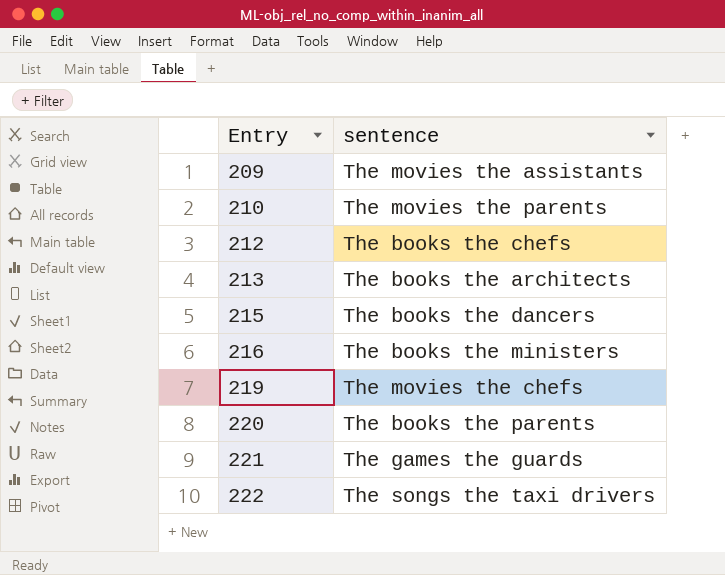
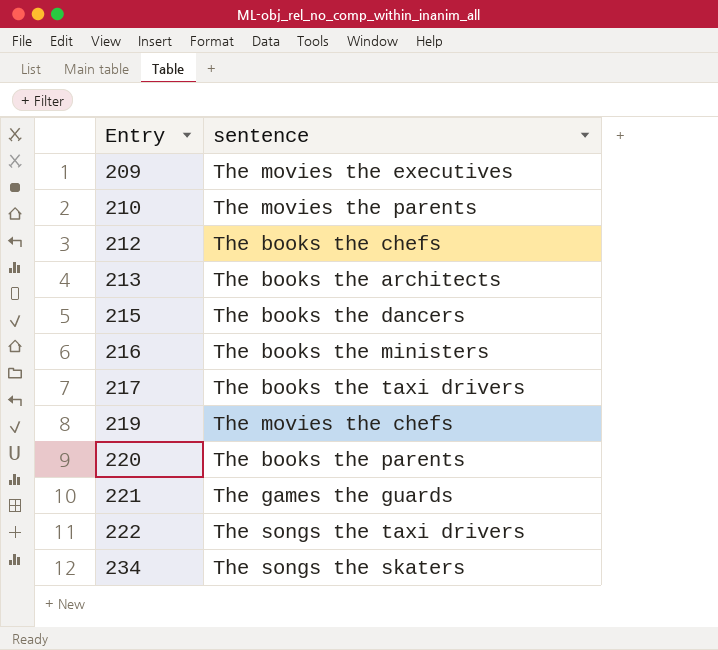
209 | sentence: The movies the assistants -> The movies the executives
row 217: none -> The books the taxi drivers
row 234: none -> The songs the skaters

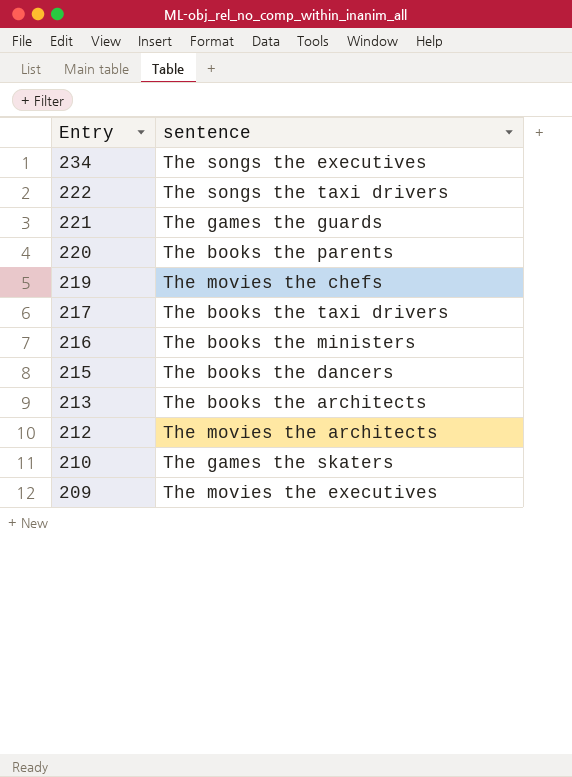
row order: Entry ascending -> Entry descending
234 | sentence: The songs the skaters -> The songs the executives
212 | sentence: The books the chefs -> The movies the architects
210 | sentence: The movies the parents -> The games the skaters

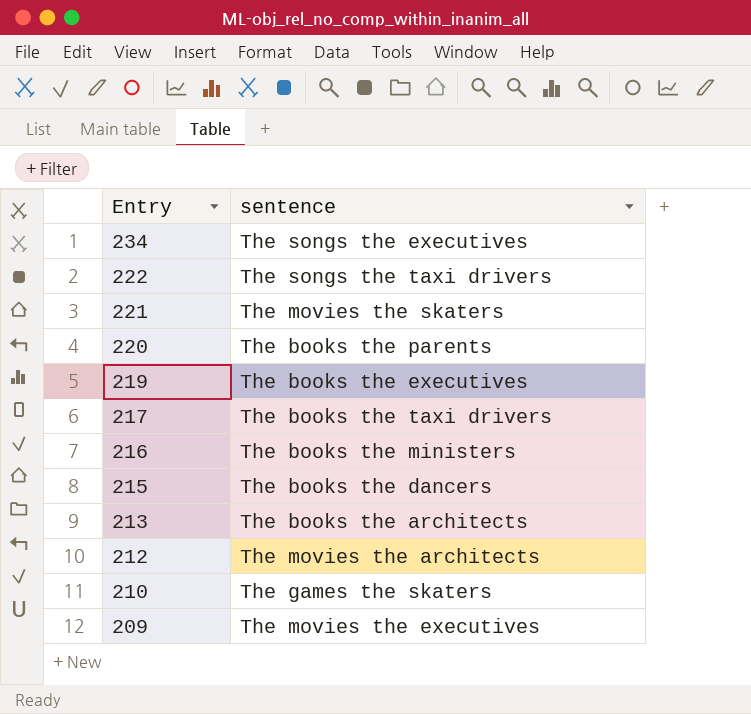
221 | sentence: The games the guards -> The movies the skaters
219 | sentence: The movies the chefs -> The books the executives

